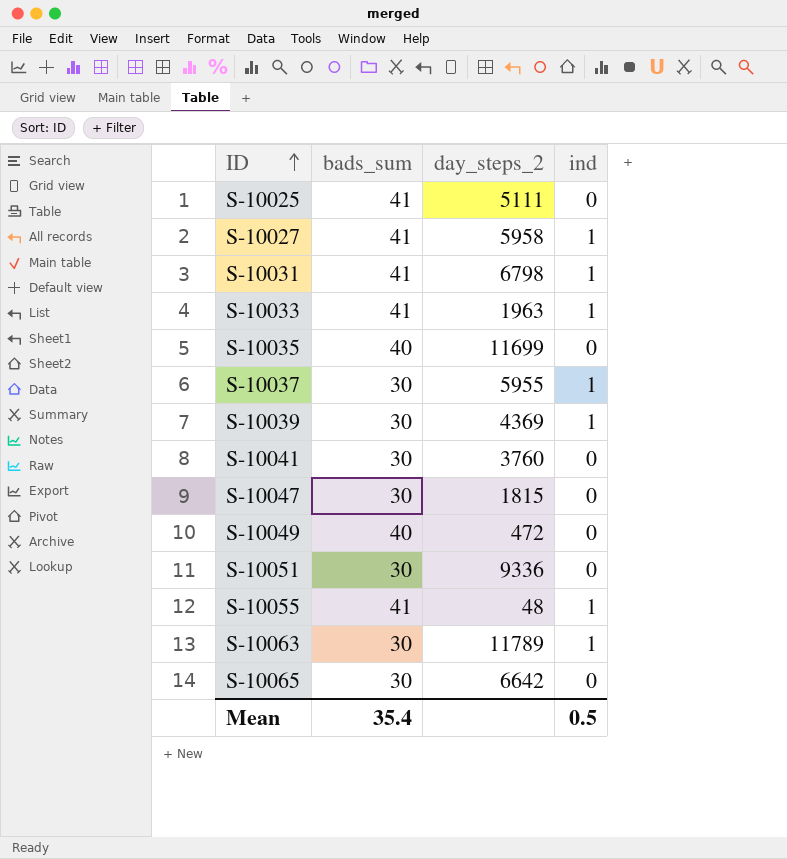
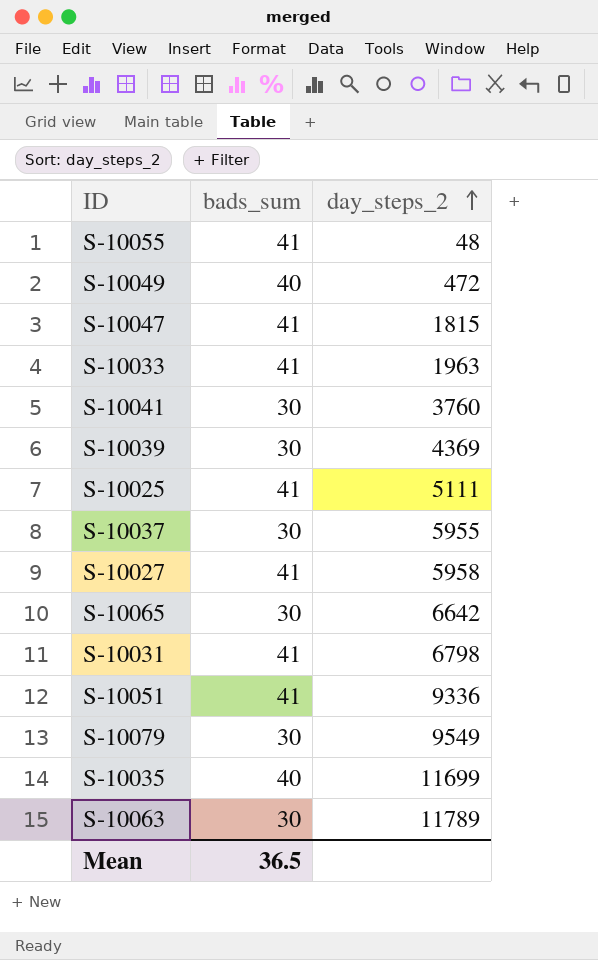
row order: ID ascending -> day_steps_2 ascending
column ind | position: 4 -> none
S-10047 | bads_sum: 30 -> 41
S-10051 | bads_sum: 30 -> 41
row S-10079: none -> 30 | 9549
Mean | bads_sum: 35.4 -> 36.5

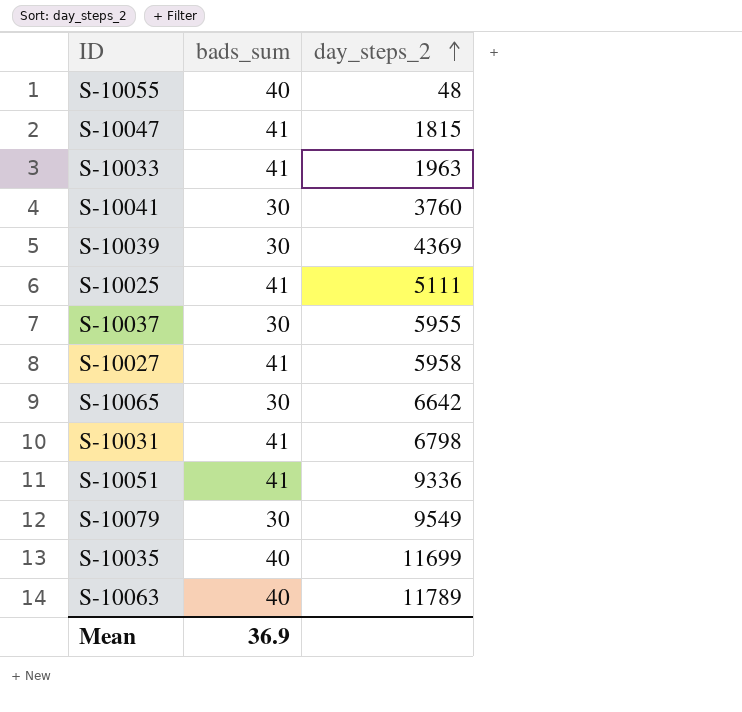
row S-10049: 40 | 472 -> none
S-10055 | bads_sum: 41 -> 40
S-10063 | bads_sum: 30 -> 40
Mean | bads_sum: 36.5 -> 36.9

